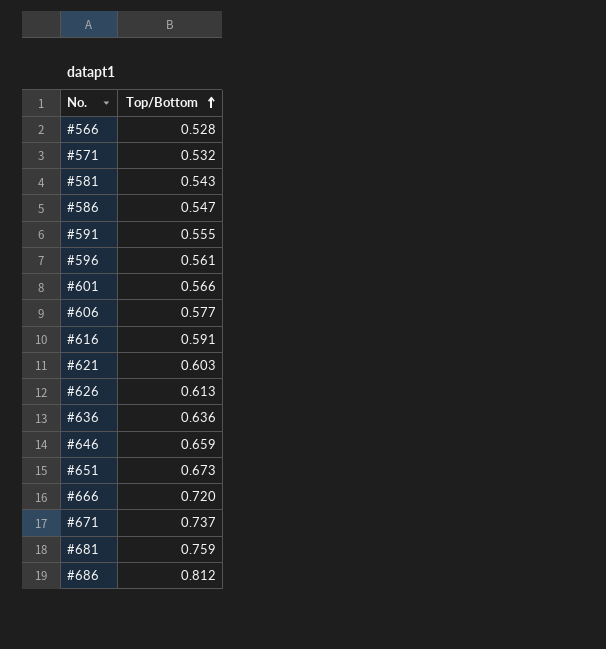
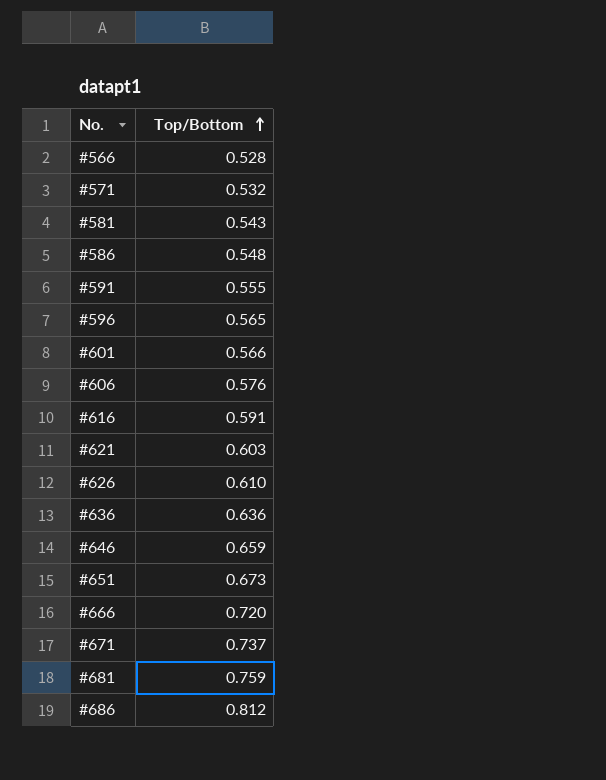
#586 | Top/Bottom: 0.547 -> 0.548
#596 | Top/Bottom: 0.561 -> 0.565
#606 | Top/Bottom: 0.577 -> 0.576
#626 | Top/Bottom: 0.613 -> 0.610

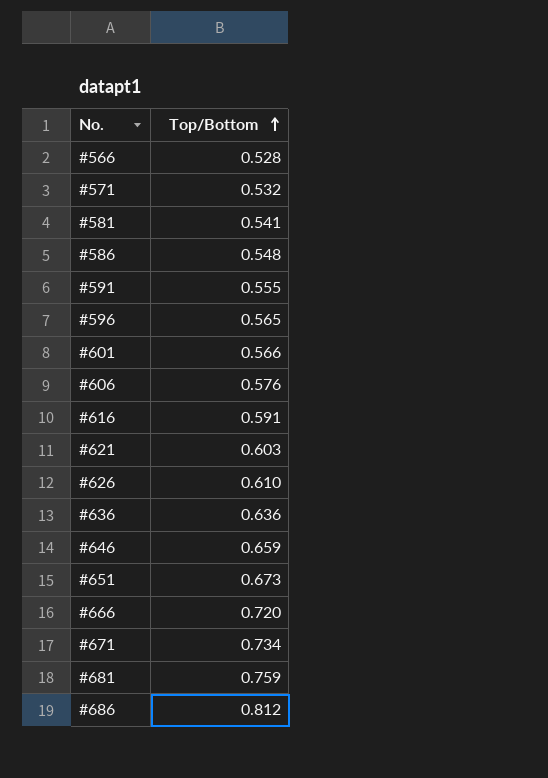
#581 | Top/Bottom: 0.543 -> 0.541
#671 | Top/Bottom: 0.737 -> 0.734

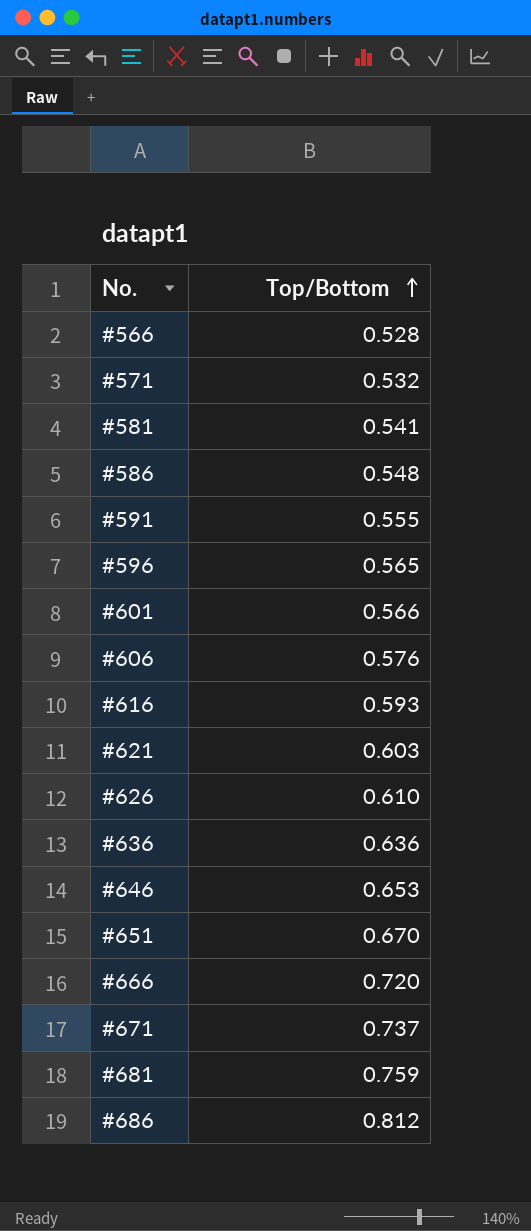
#616 | Top/Bottom: 0.591 -> 0.593
#646 | Top/Bottom: 0.659 -> 0.653
#651 | Top/Bottom: 0.673 -> 0.670
#671 | Top/Bottom: 0.734 -> 0.737

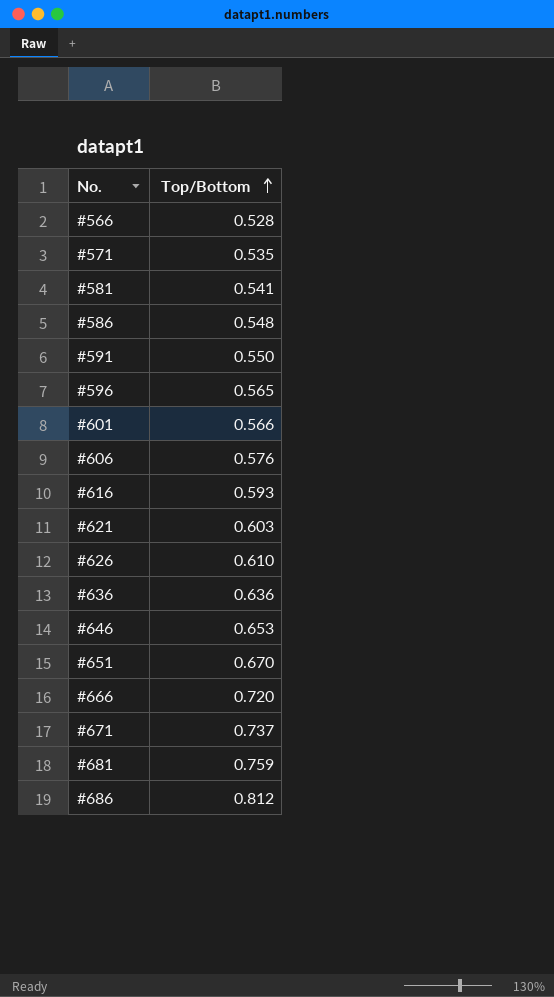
#571 | Top/Bottom: 0.532 -> 0.535
#591 | Top/Bottom: 0.555 -> 0.550

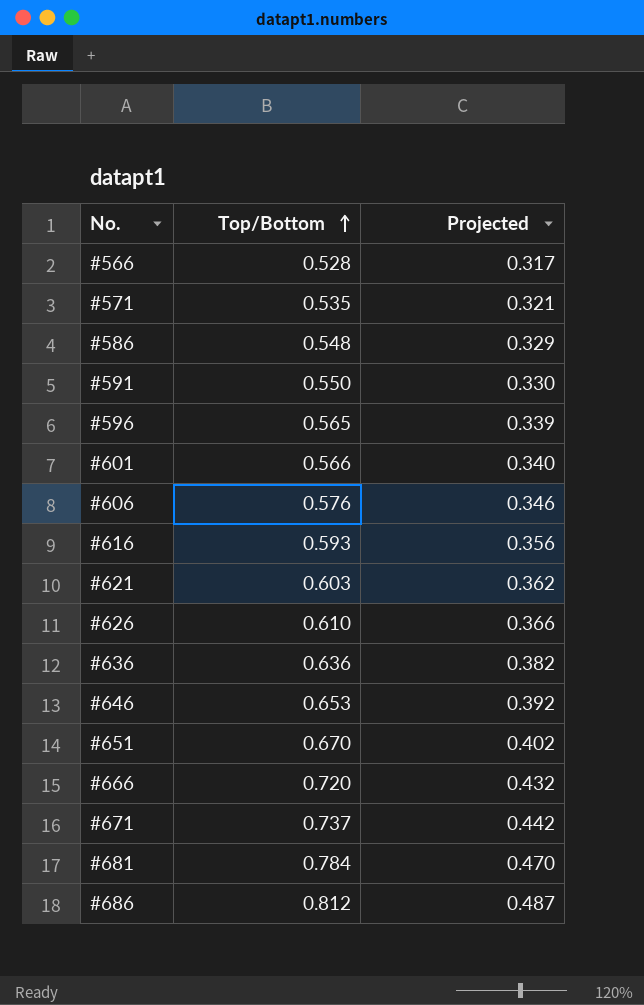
column Projected | formula: none -> [Top/Bottom] * 0.6
row #581: 0.541 -> none
#681 | Top/Bottom: 0.759 -> 0.784

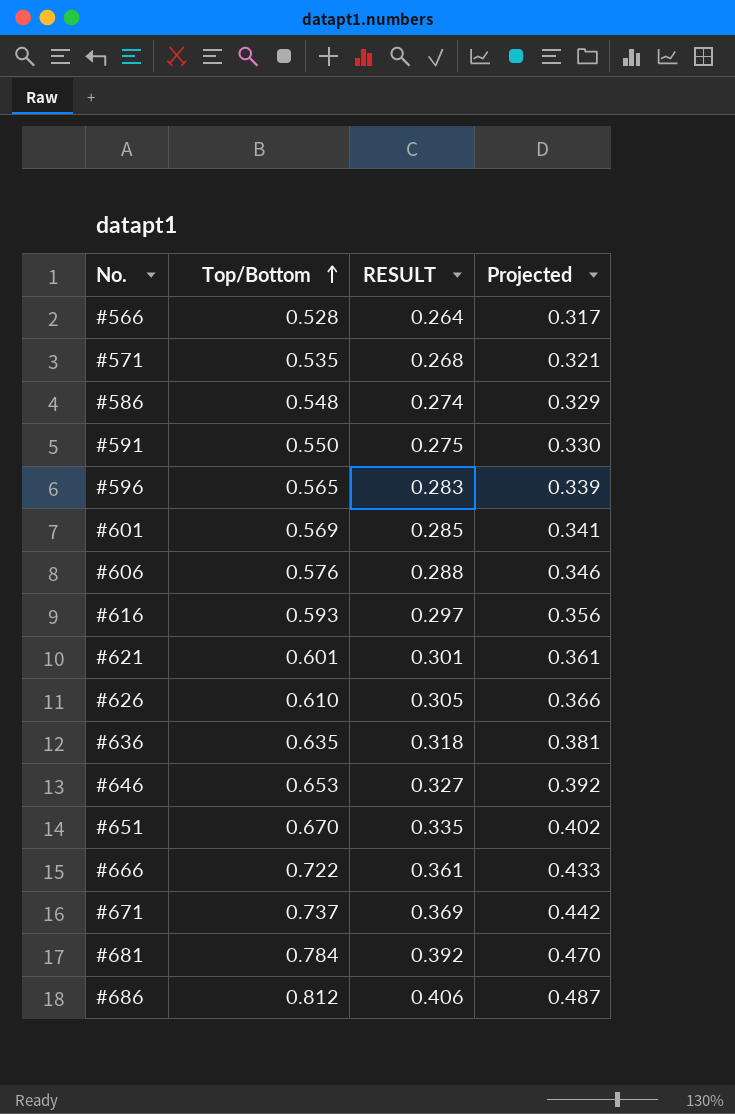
column RESULT | formula: none -> [Top/Bottom] * 0.5
#601 | Top/Bottom: 0.566 -> 0.569
#601 | Projected: 0.340 -> 0.341
#621 | Top/Bottom: 0.603 -> 0.601
#621 | Projected: 0.362 -> 0.361
#636 | Top/Bottom: 0.636 -> 0.635
#636 | Projected: 0.382 -> 0.381
#666 | Top/Bottom: 0.720 -> 0.722
#666 | Projected: 0.432 -> 0.433

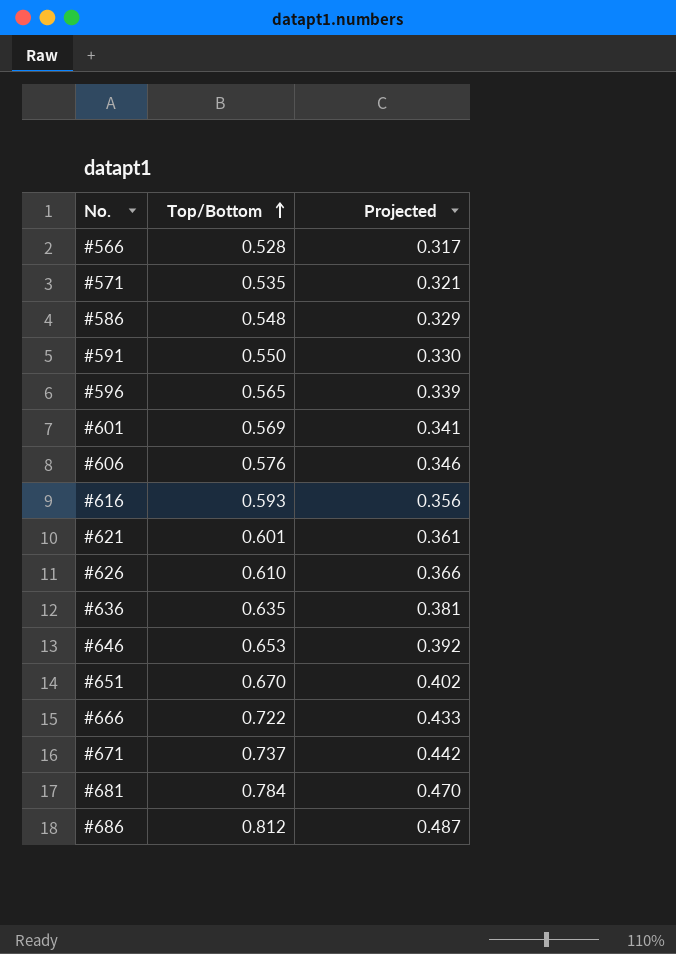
column RESULT | formula: [Top/Bottom] * 0.5 -> none

